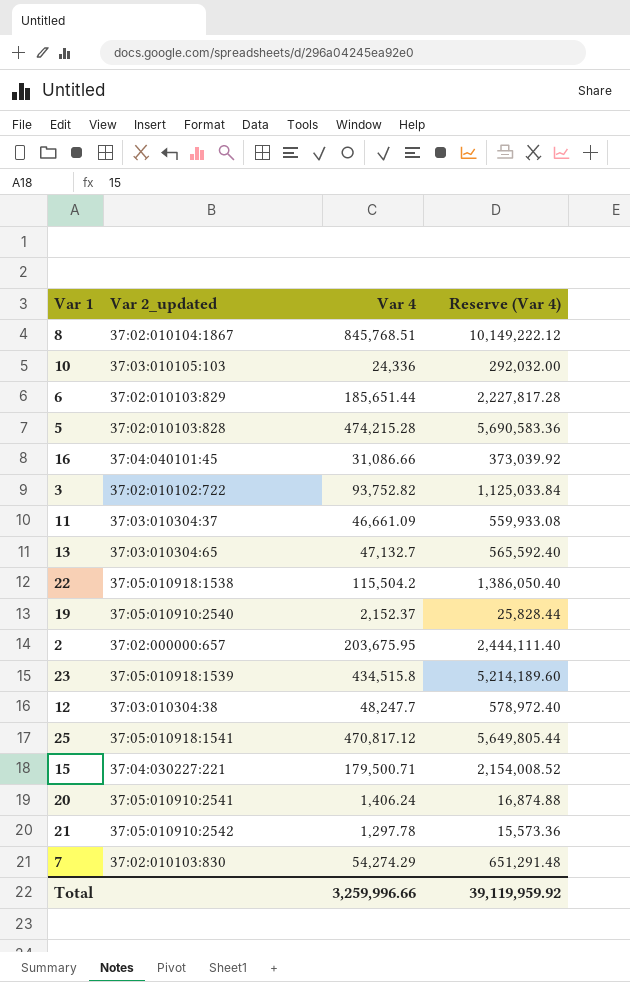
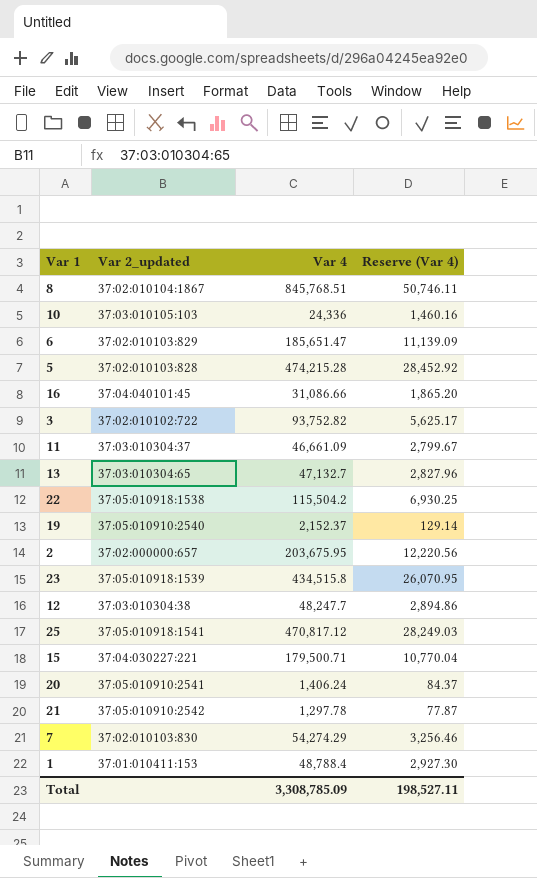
column Reserve (Var 4) | formula: [Var 4] * 12 -> [Var 4] * 0.06
6 | Var 4: 185,651.44 -> 185,651.47
row 1: none -> 37:01:010411:153 | 48,788.4 | 2,927.30
Total | Var 4: 3,259,996.66 -> 3,308,785.09
Total | Reserve (Var 4): 39,119,959.92 -> 198,527.11

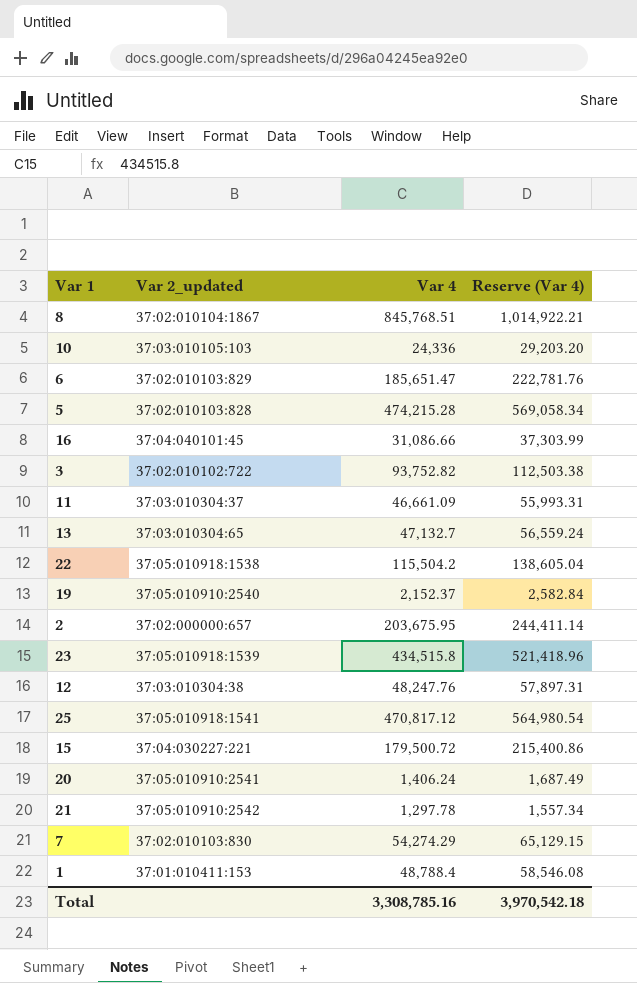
column Reserve (Var 4) | formula: [Var 4] * 0.06 -> [Var 4] * 1.2
12 | Var 4: 48,247.7 -> 48,247.76
15 | Var 4: 179,500.71 -> 179,500.72
Total | Var 4: 3,308,785.09 -> 3,308,785.16
Total | Reserve (Var 4): 198,527.11 -> 3,970,542.18

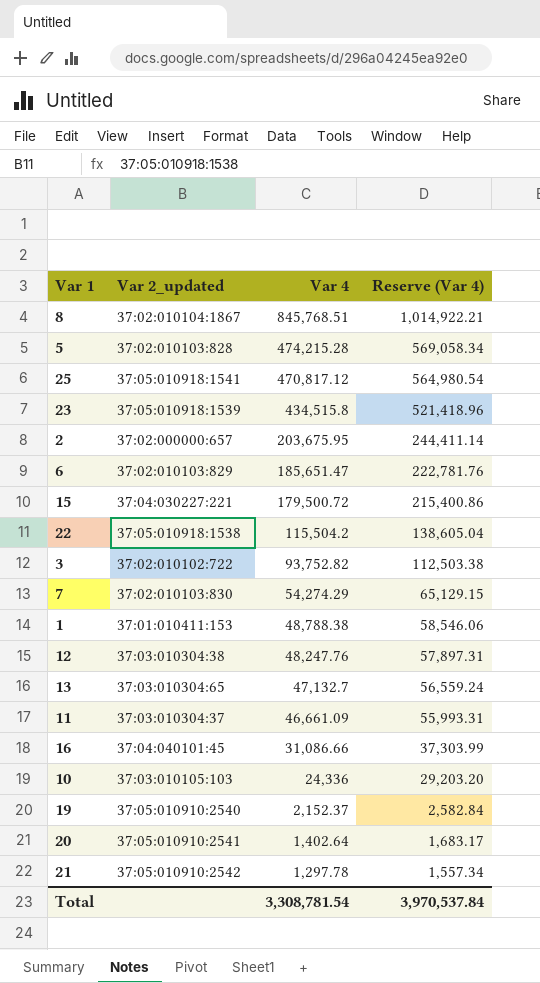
row order: none -> Var 4 descending
1 | Var 4: 48,788.4 -> 48,788.38
1 | Reserve (Var 4): 58,546.08 -> 58,546.06
20 | Var 4: 1,406.24 -> 1,402.64
20 | Reserve (Var 4): 1,687.49 -> 1,683.17
Total | Var 4: 3,308,785.16 -> 3,308,781.54
Total | Reserve (Var 4): 3,970,542.18 -> 3,970,537.84

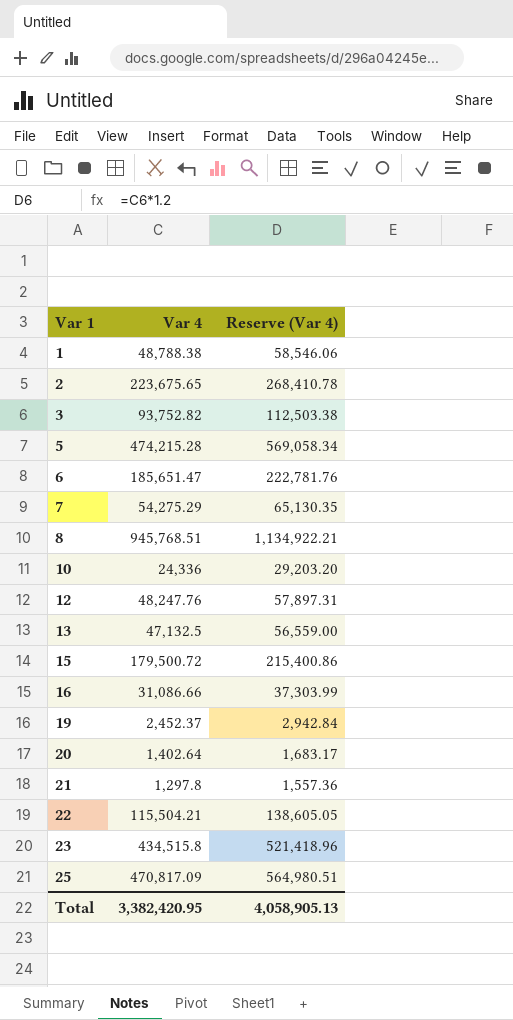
row order: Var 4 descending -> Var 1 ascending
column Var 2_updated | position: 2 -> none
row 11: 37:03:010304:37 | 46,661.09 | 55,993.31 -> none
2 | Var 4: 203,675.95 -> 223,675.65
2 | Reserve (Var 4): 244,411.14 -> 268,410.78
7 | Var 4: 54,274.29 -> 54,275.29
7 | Reserve (Var 4): 65,129.15 -> 65,130.35
8 | Var 4: 845,768.51 -> 945,768.51
8 | Reserve (Var 4): 1,014,922.21 -> 1,134,922.21
13 | Var 4: 47,132.7 -> 47,132.5
13 | Reserve (Var 4): 56,559.24 -> 56,559.00
19 | Var 4: 2,152.37 -> 2,452.37
19 | Reserve (Var 4): 2,582.84 -> 2,942.84
21 | Var 4: 1,297.78 -> 1,297.8
21 | Reserve (Var 4): 1,557.34 -> 1,557.36
22 | Var 4: 115,504.2 -> 115,504.21
22 | Reserve (Var 4): 138,605.04 -> 138,605.05
25 | Var 4: 470,817.12 -> 470,817.09
25 | Reserve (Var 4): 564,980.54 -> 564,980.51
Total | Var 4: 3,308,781.54 -> 3,382,420.95
Total | Reserve (Var 4): 3,970,537.84 -> 4,058,905.13

